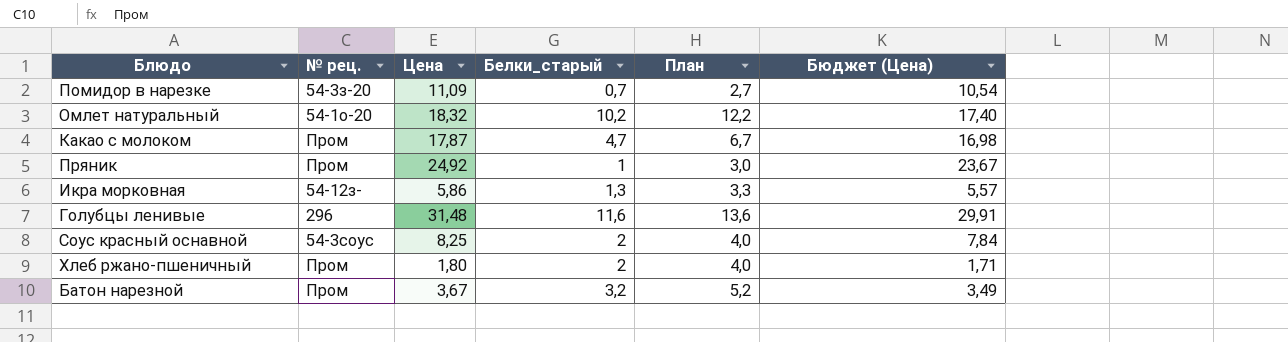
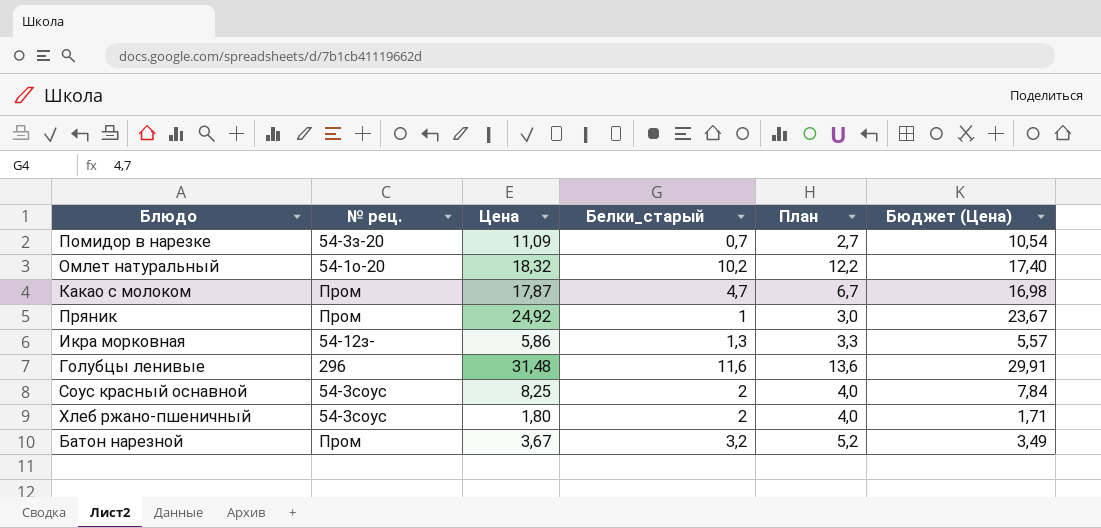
Хлеб ржано-пшеничный | № рец.: Пром -> 54-3соус

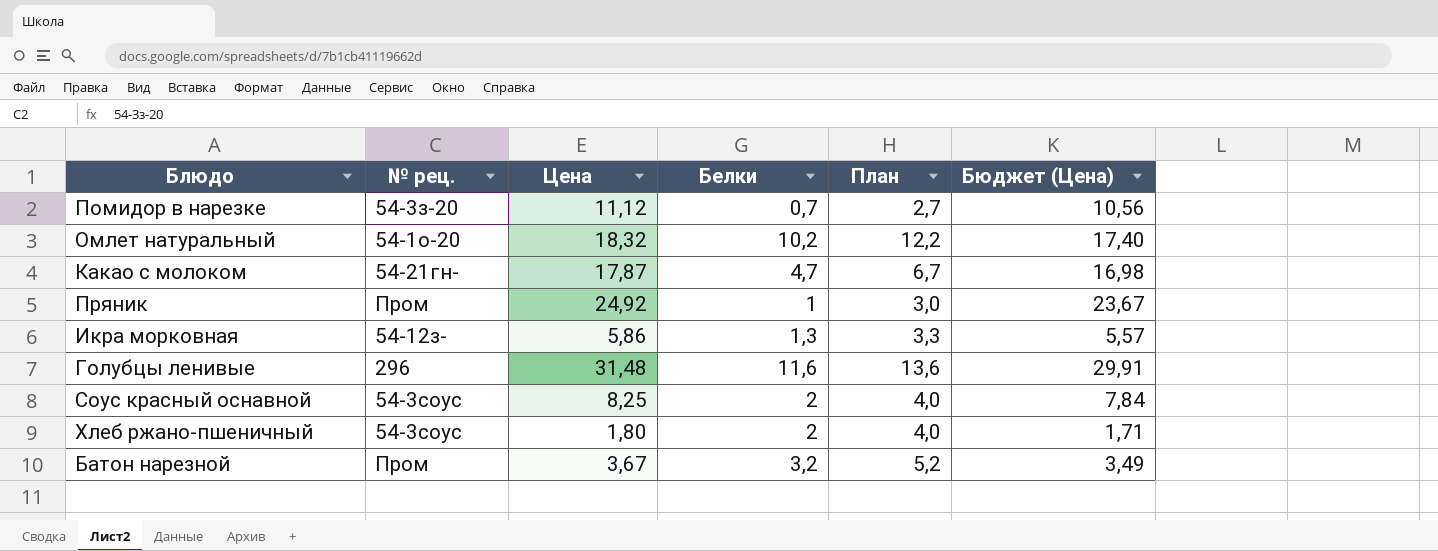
column name: Белки_старый -> Белки
Помидор в нарезке | Цена: 11,09 -> 11,12
Помидор в нарезке | Бюджет (Цена): 10,54 -> 10,56
Какао с молоком | № рец.: Пром -> 54-21гн-

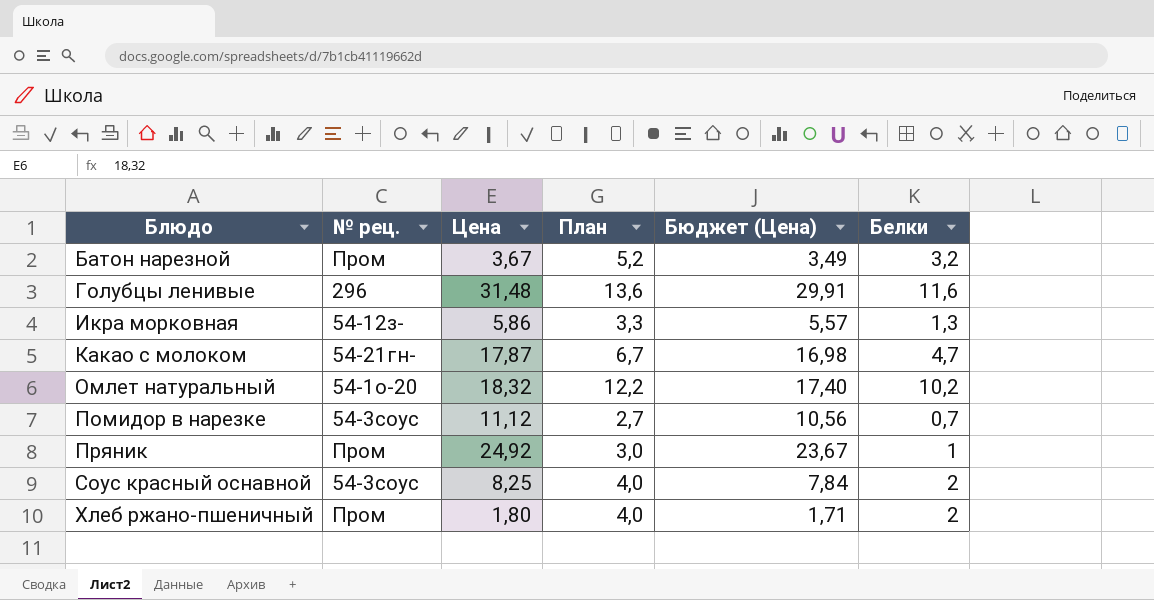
row order: none -> Блюдо ascending
column Белки | position: 4 -> 6
Помидор в нарезке | № рец.: 54-3з-20 -> 54-3соус
Хлеб ржано-пшеничный | № рец.: 54-3соус -> Пром

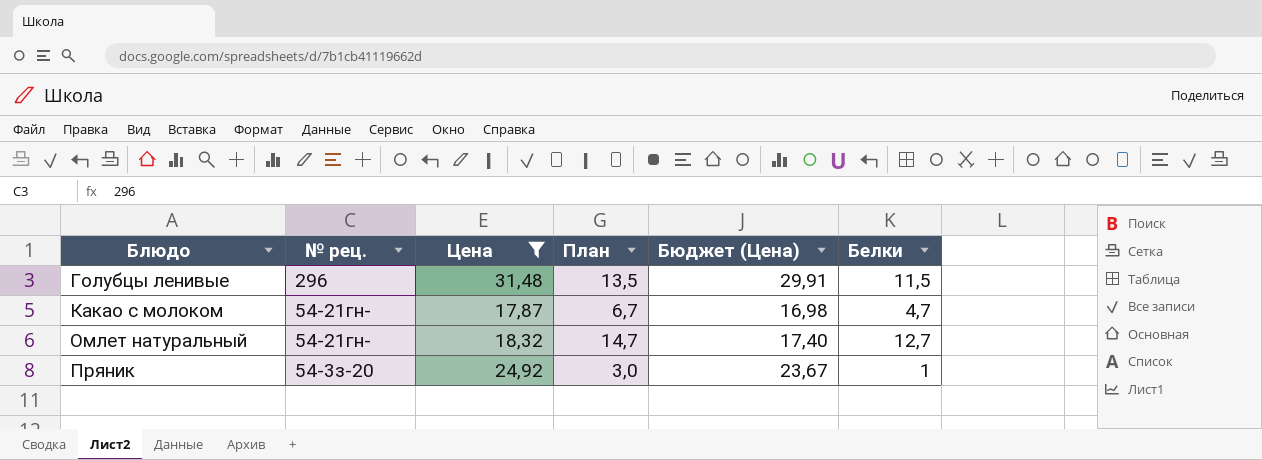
filter: none -> Цена >= 17,87
Голубцы ленивые | План: 13,6 -> 13,5
Голубцы ленивые | Белки: 11,6 -> 11,5
Омлет натуральный | № рец.: 54-1о-20 -> 54-21гн-
Омлет натуральный | План: 12,2 -> 14,7
Омлет натуральный | Белки: 10,2 -> 12,7
Пряник | № рец.: Пром -> 54-3з-20

